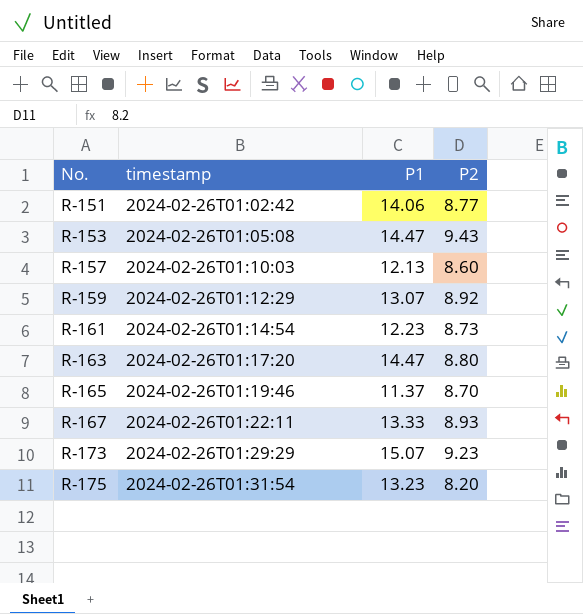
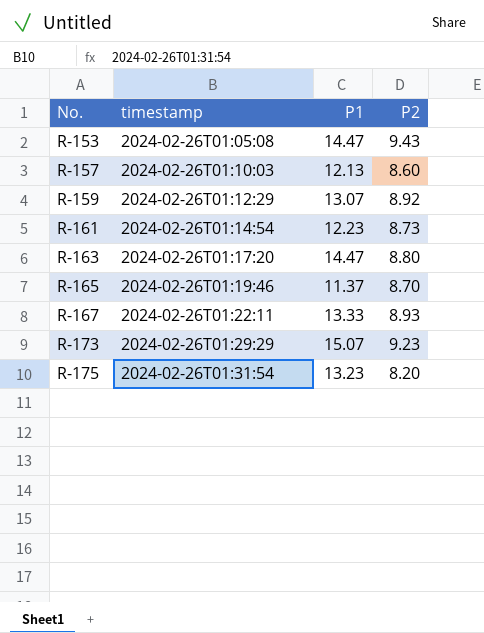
row R-151: 2024-02-26T01:02:42 | 14.06 | 8.77 -> none

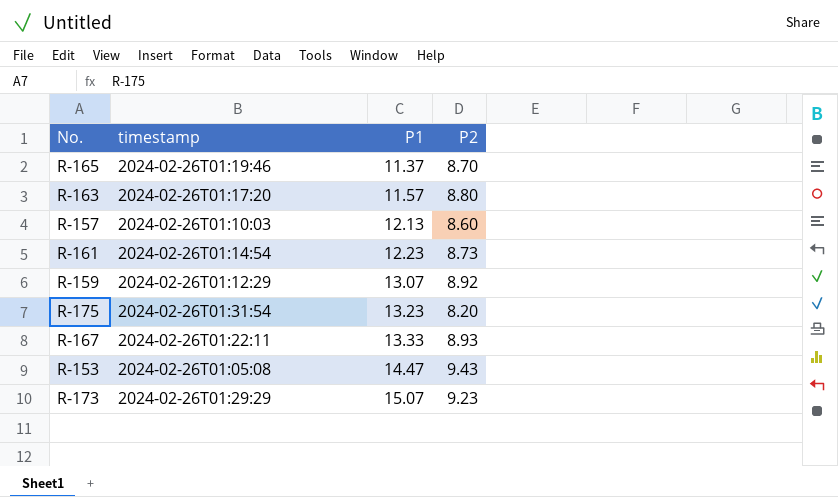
row order: No. ascending -> P1 ascending
R-163 | P1: 14.47 -> 11.57

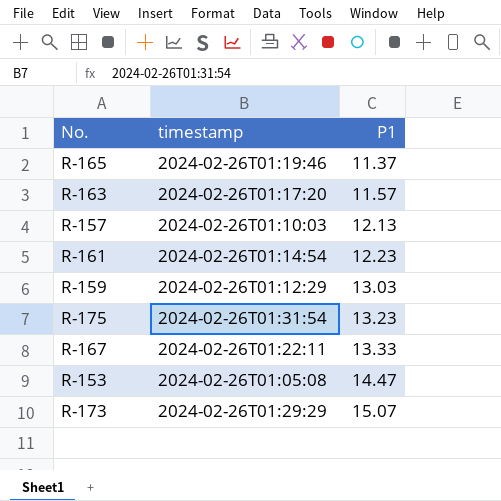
column P2 | position: 4 -> none
R-159 | P1: 13.07 -> 13.03

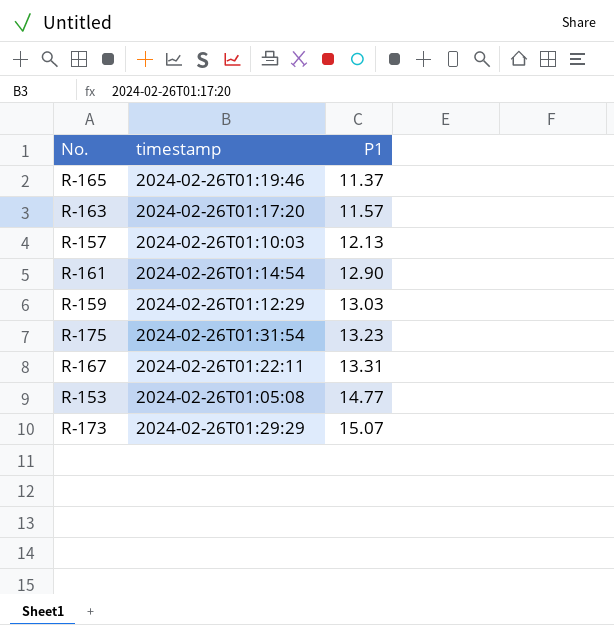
R-161 | P1: 12.23 -> 12.90
R-167 | P1: 13.33 -> 13.31
R-153 | P1: 14.47 -> 14.77

